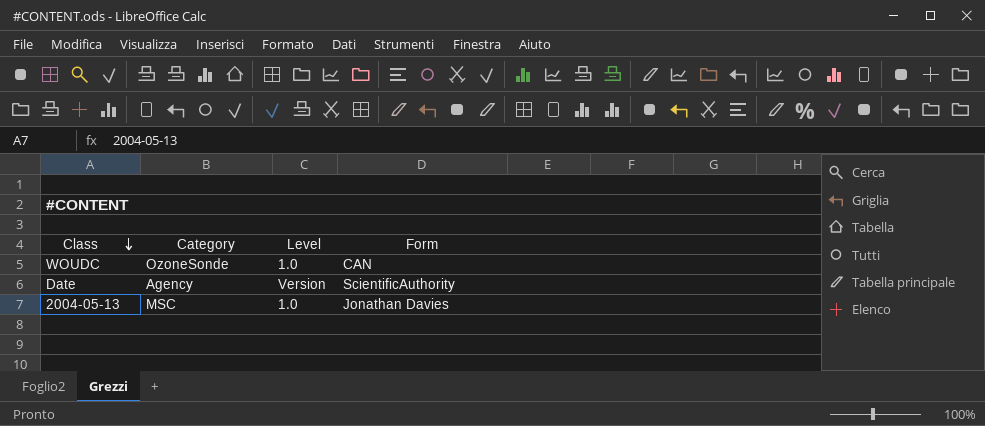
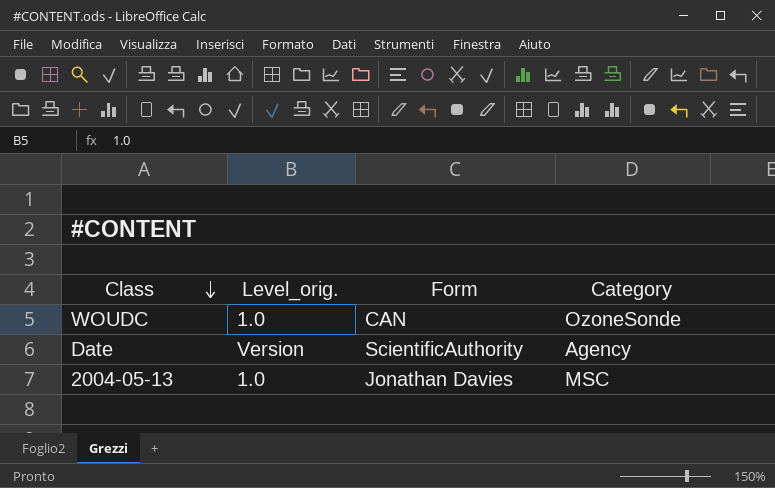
column name: Level -> Level_orig.
column Category | position: 2 -> 4

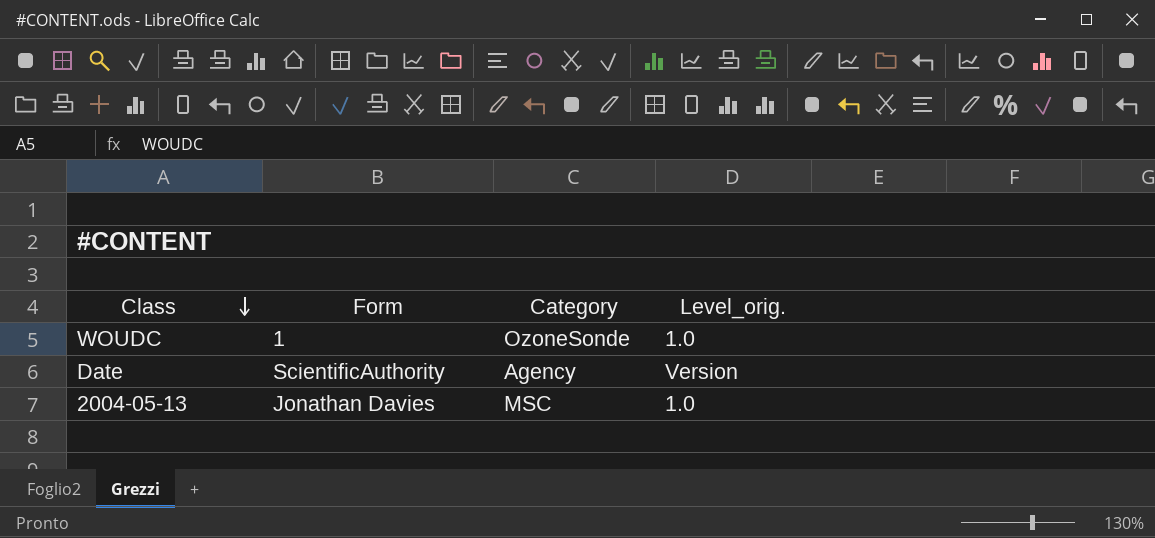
column Level_orig. | position: 2 -> 4
WOUDC | Form: CAN -> 1

